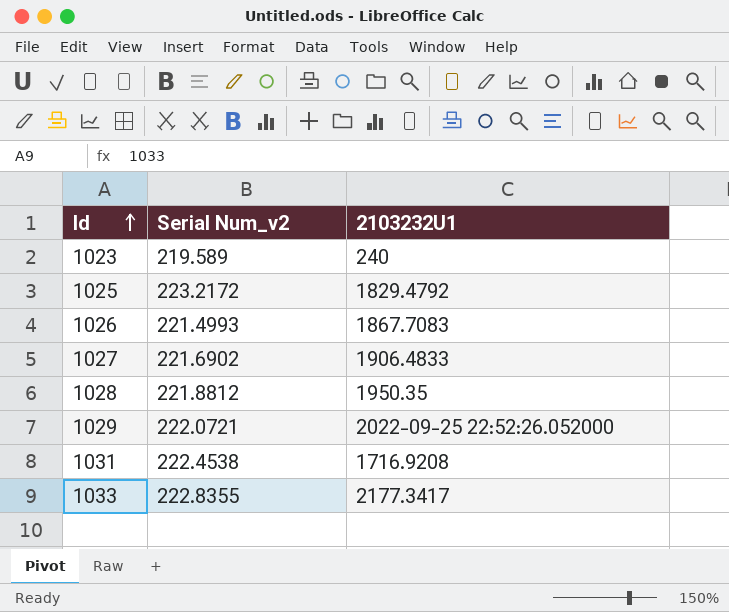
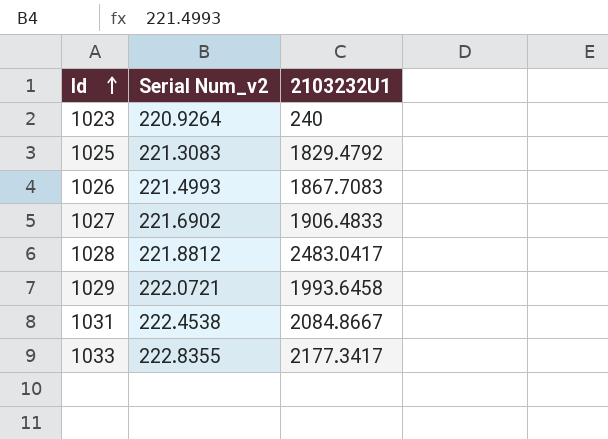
1023 | Serial Num_v2: 219.589 -> 220.9264
1025 | Serial Num_v2: 223.2172 -> 221.3083
1028 | 2103232U1: 1950.35 -> 2483.0417
1029 | 2103232U1: 2022-09-25 22:52:26.052000 -> 1993.6458
1031 | 2103232U1: 1716.9208 -> 2084.8667

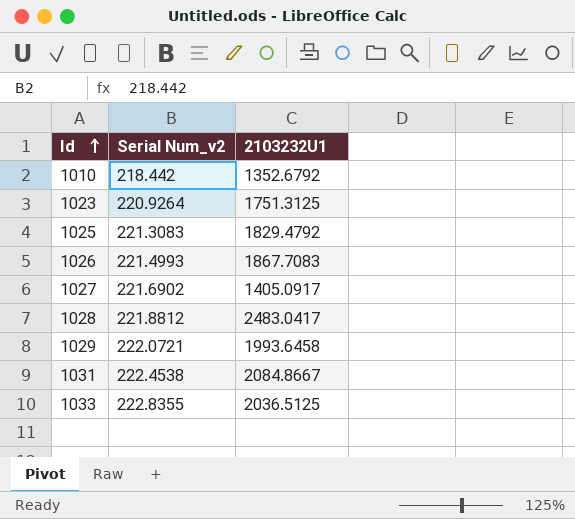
row 1010: none -> 218.442 | 1352.6792
1023 | 2103232U1: 240 -> 1751.3125
1027 | 2103232U1: 1906.4833 -> 1405.0917
1033 | 2103232U1: 2177.3417 -> 2036.5125

